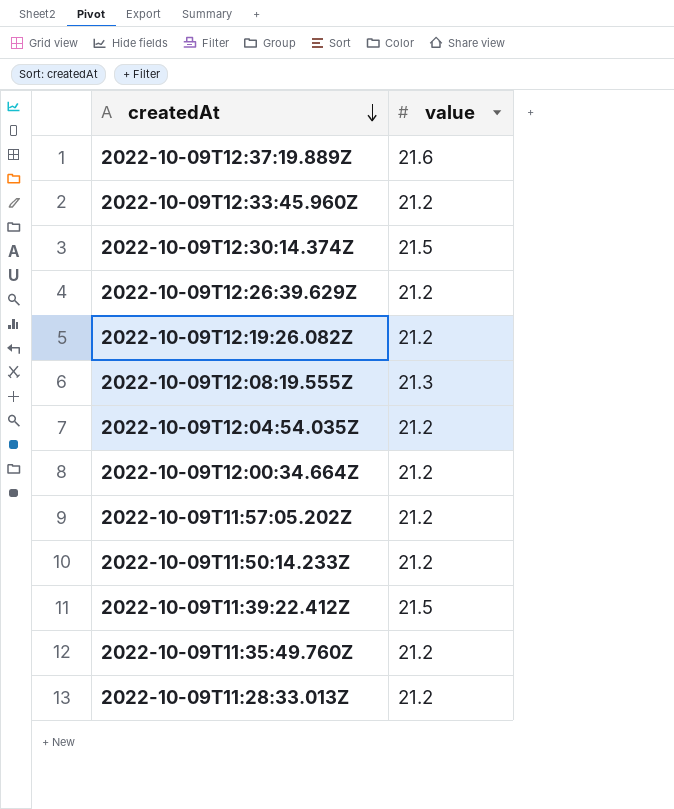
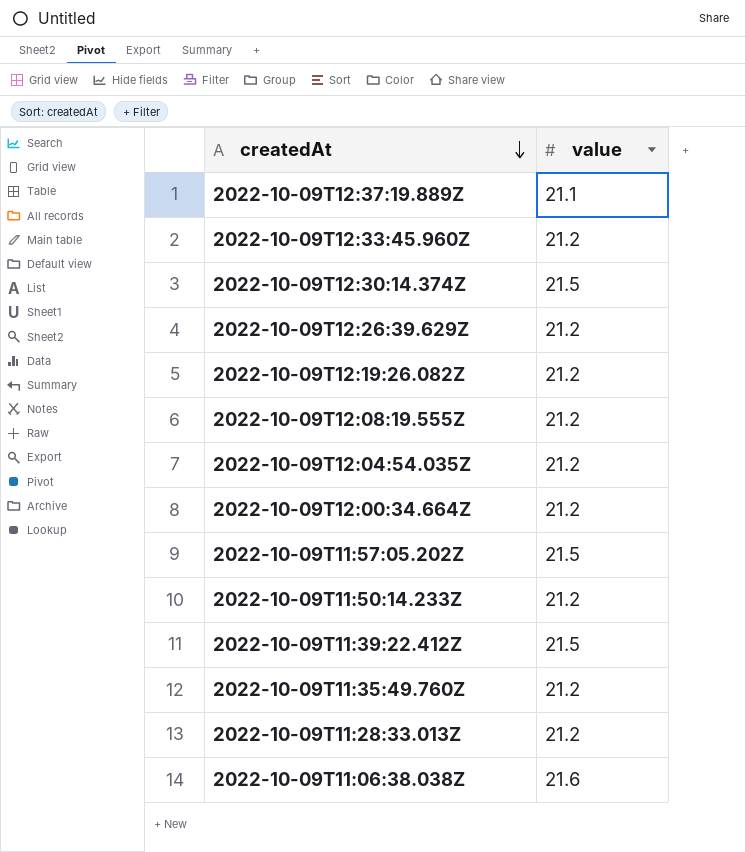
2022-10-09T12:37:19.889Z | value: 21.6 -> 21.1
2022-10-09T12:08:19.555Z | value: 21.3 -> 21.2
2022-10-09T11:57:05.202Z | value: 21.2 -> 21.5
row 2022-10-09T11:06:38.038Z: none -> 21.6

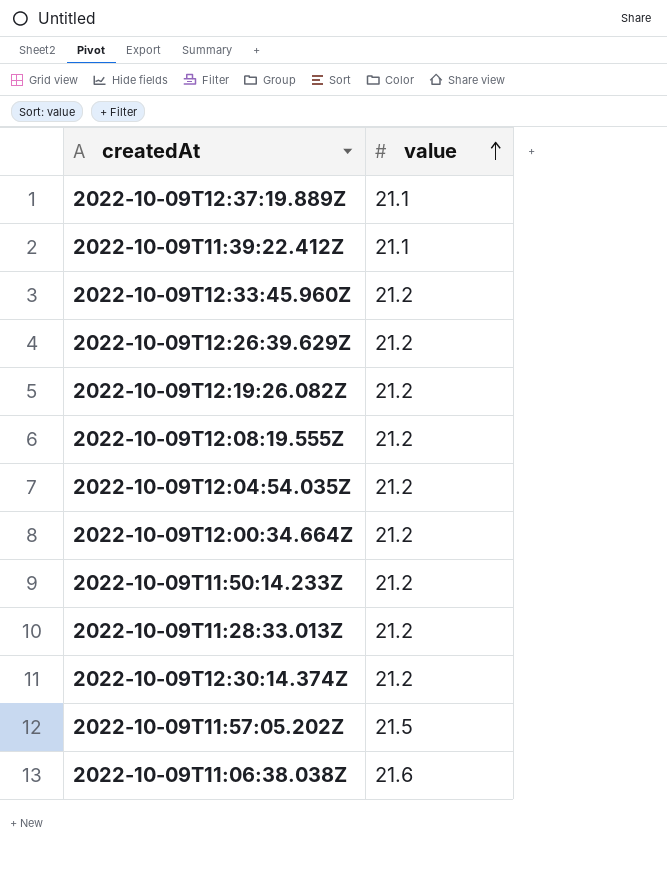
row order: createdAt descending -> value ascending
row 2022-10-09T11:35:49.760Z: 21.2 -> none
2022-10-09T11:39:22.412Z | value: 21.5 -> 21.1
2022-10-09T12:30:14.374Z | value: 21.5 -> 21.2

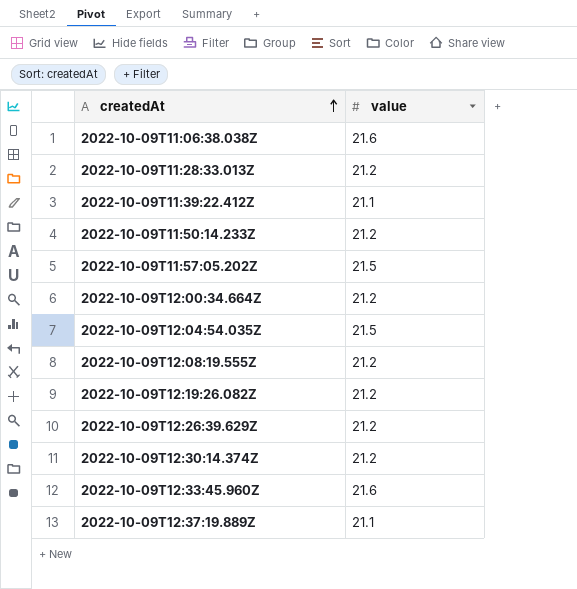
row order: value ascending -> createdAt ascending
2022-10-09T12:04:54.035Z | value: 21.2 -> 21.5
2022-10-09T12:33:45.960Z | value: 21.2 -> 21.6

